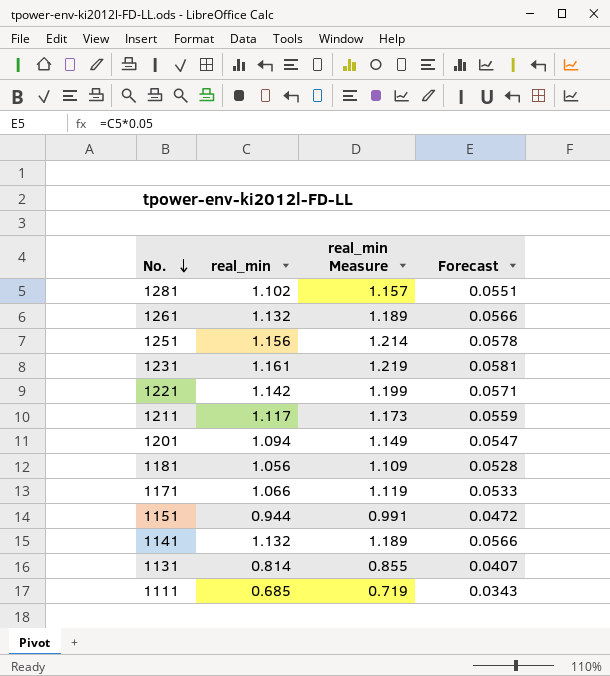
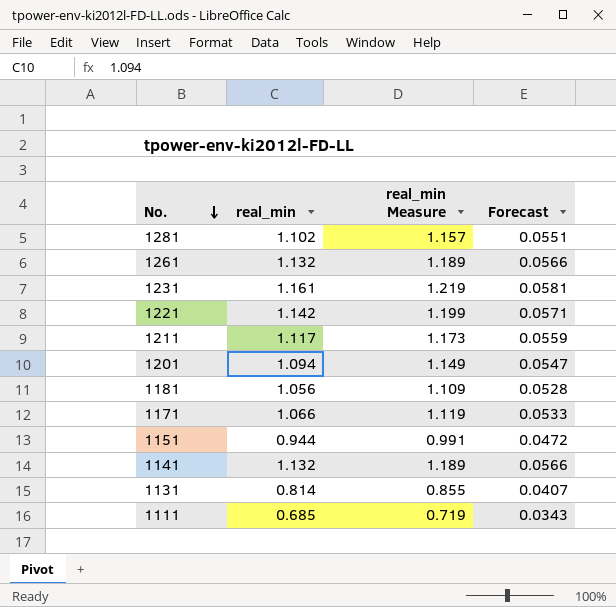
row 1251: 1.156 | 1.214 | 0.0578 -> none

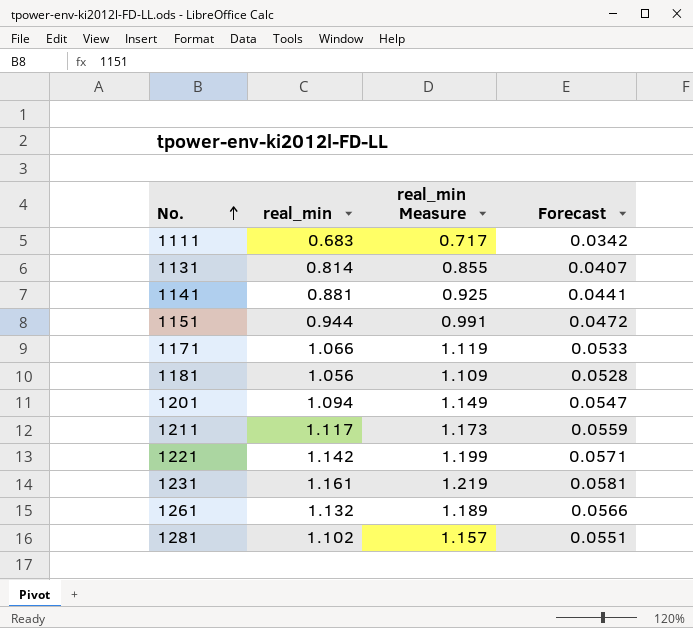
row order: No. descending -> No. ascending
1111 | real_min: 0.685 -> 0.683
1111 | real_min Measure: 0.719 -> 0.717
1111 | Forecast: 0.0343 -> 0.0342
1141 | real_min: 1.132 -> 0.881
1141 | real_min Measure: 1.189 -> 0.925
1141 | Forecast: 0.0566 -> 0.0441

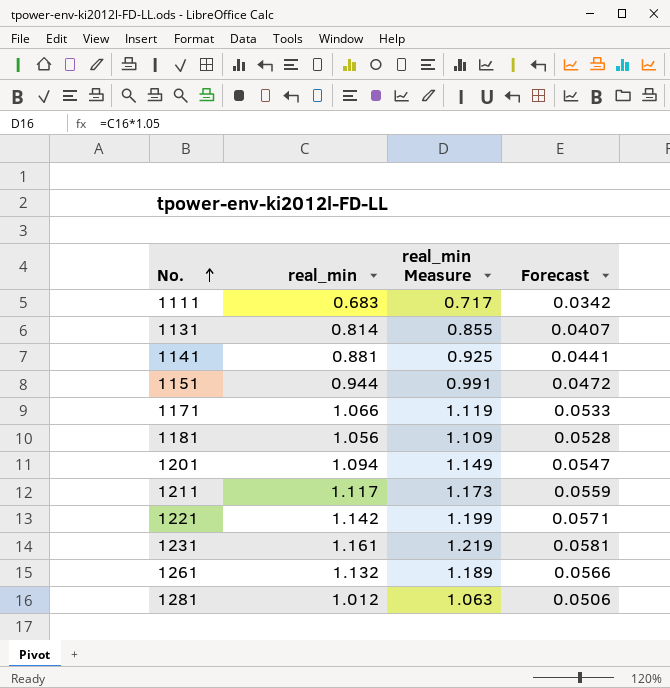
1281 | real_min: 1.102 -> 1.012
1281 | real_min Measure: 1.157 -> 1.063
1281 | Forecast: 0.0551 -> 0.0506

